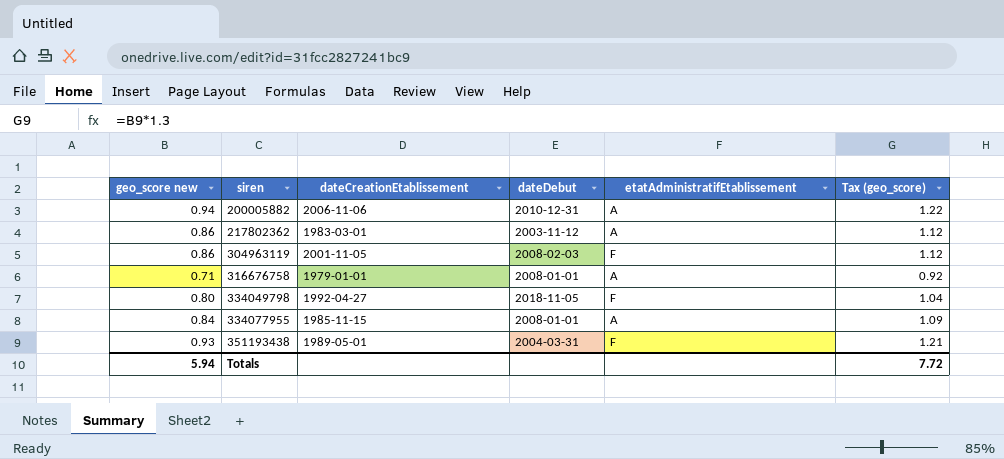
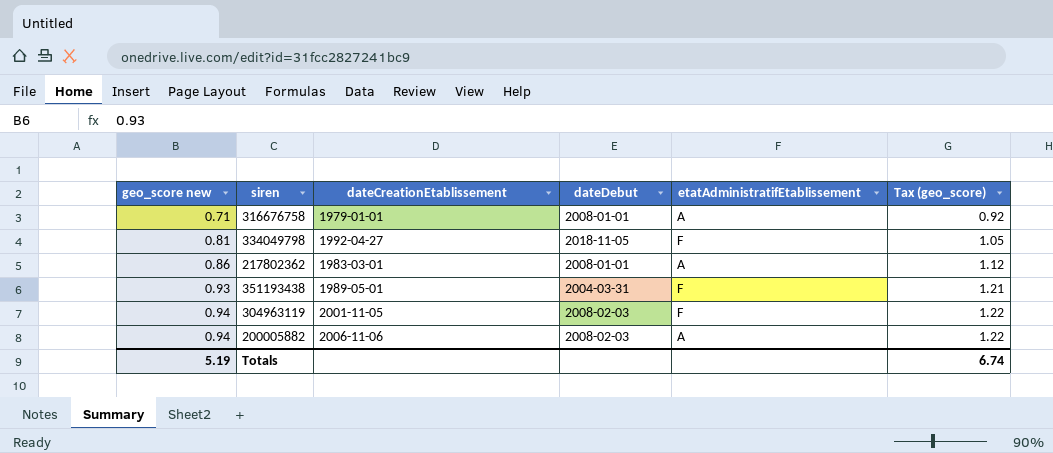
row order: siren ascending -> geo_score new ascending
row 334077955: 0.84 | 1985-11-15 | 2008-01-01 | A | 1.09 -> none
334049798 | geo_score new: 0.80 -> 0.81
334049798 | Tax (geo_score): 1.04 -> 1.05
217802362 | dateDebut: 2003-11-12 -> 2008-01-01
304963119 | geo_score new: 0.86 -> 0.94
304963119 | Tax (geo_score): 1.12 -> 1.22
200005882 | dateDebut: 2010-12-31 -> 2008-02-03
Totals | geo_score new: 5.94 -> 5.19
Totals | Tax (geo_score): 7.72 -> 6.74

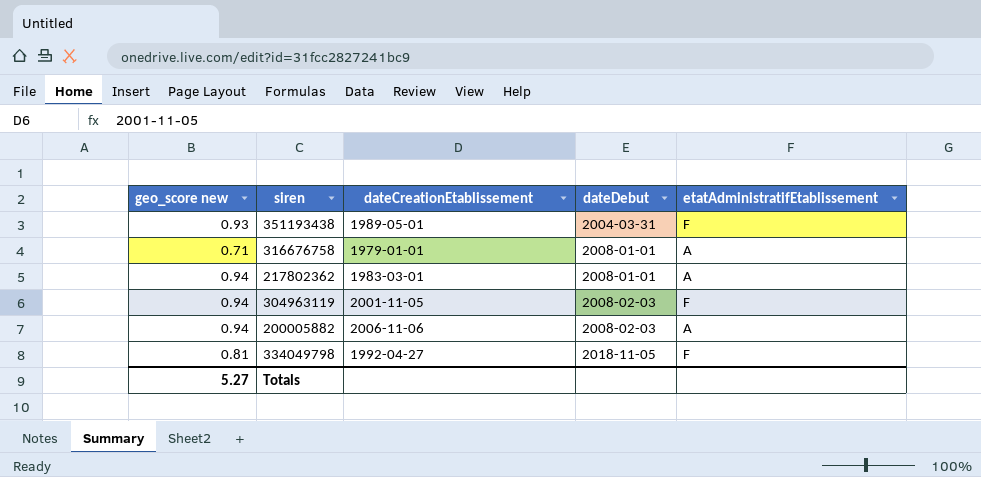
row order: geo_score new ascending -> dateDebut ascending
column Tax (geo_score) | formula: [geo_score new] * 1.3 -> none
217802362 | geo_score new: 0.86 -> 0.94
Totals | geo_score new: 5.19 -> 5.27

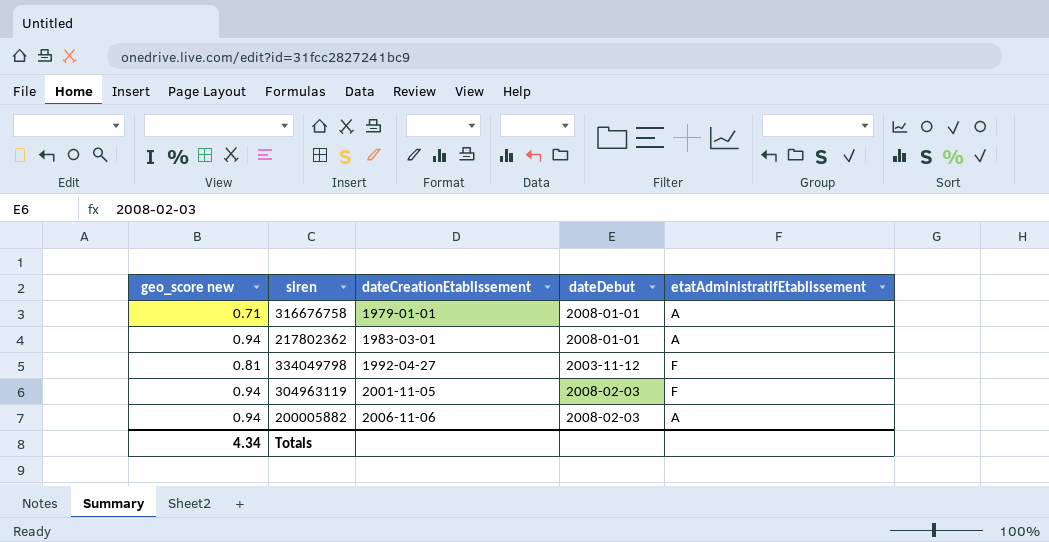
row order: dateDebut ascending -> dateCreationEtablissement ascending
row 351193438: 0.93 | 1989-05-01 | 2004-03-31 | F -> none
334049798 | dateDebut: 2018-11-05 -> 2003-11-12
Totals | geo_score new: 5.27 -> 4.34

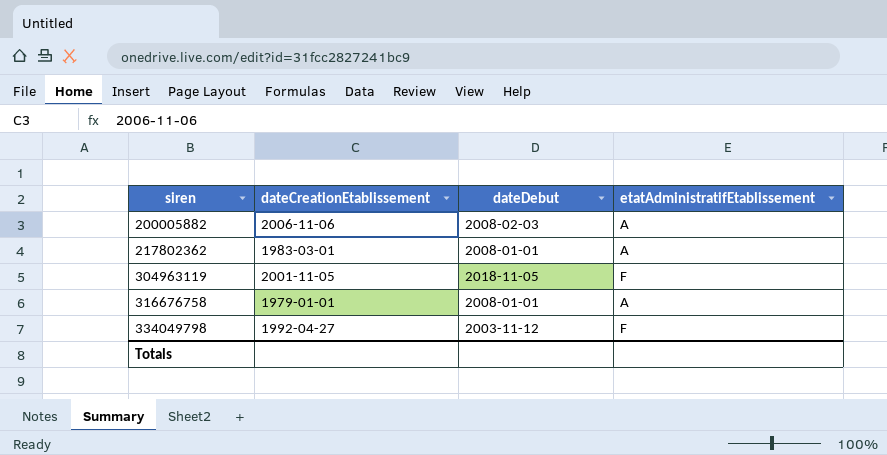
row order: dateCreationEtablissement ascending -> siren ascending
column geo_score new | position: 1 -> none
304963119 | dateDebut: 2008-02-03 -> 2018-11-05

